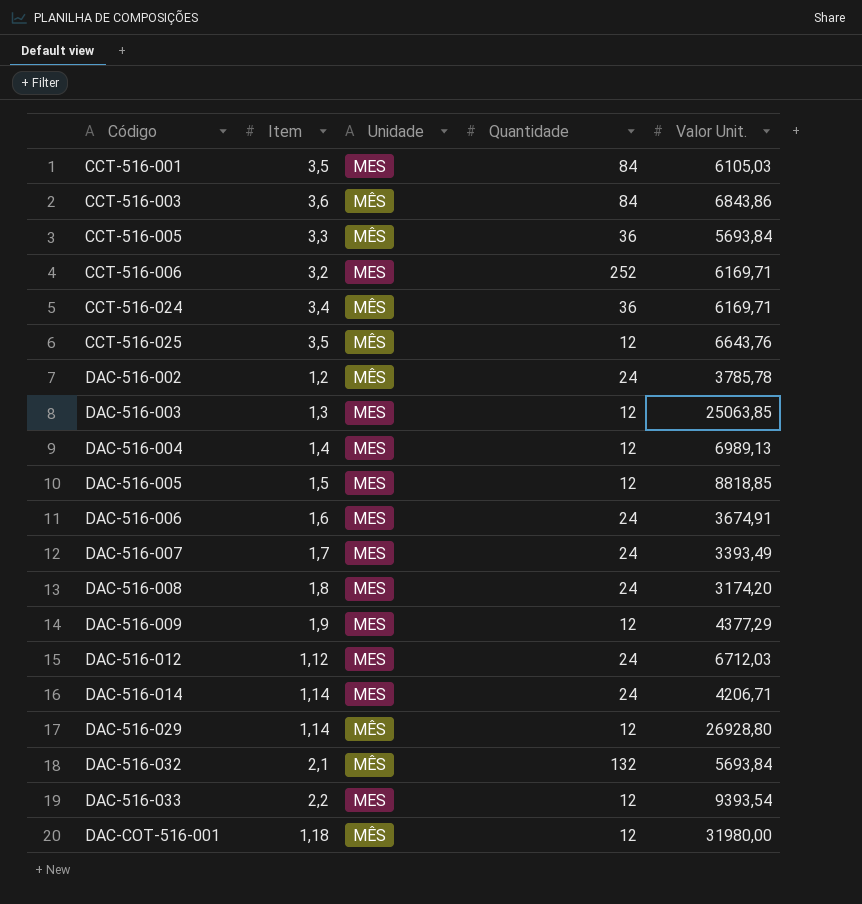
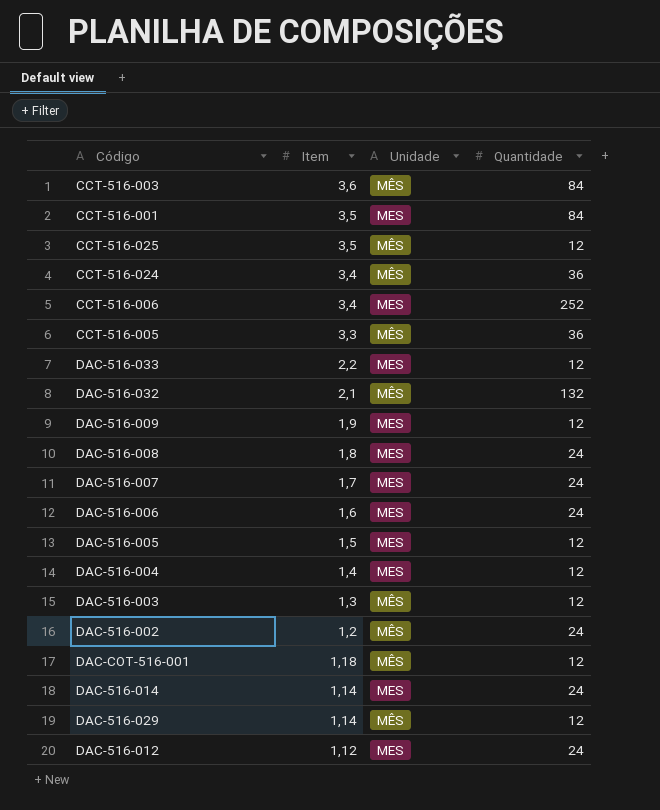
row order: Código ascending -> Item descending
column Valor Unit. | position: 5 -> none
CCT-516-006 | Item: 3,2 -> 3,4
DAC-516-003 | Unidade: MES -> MÊS

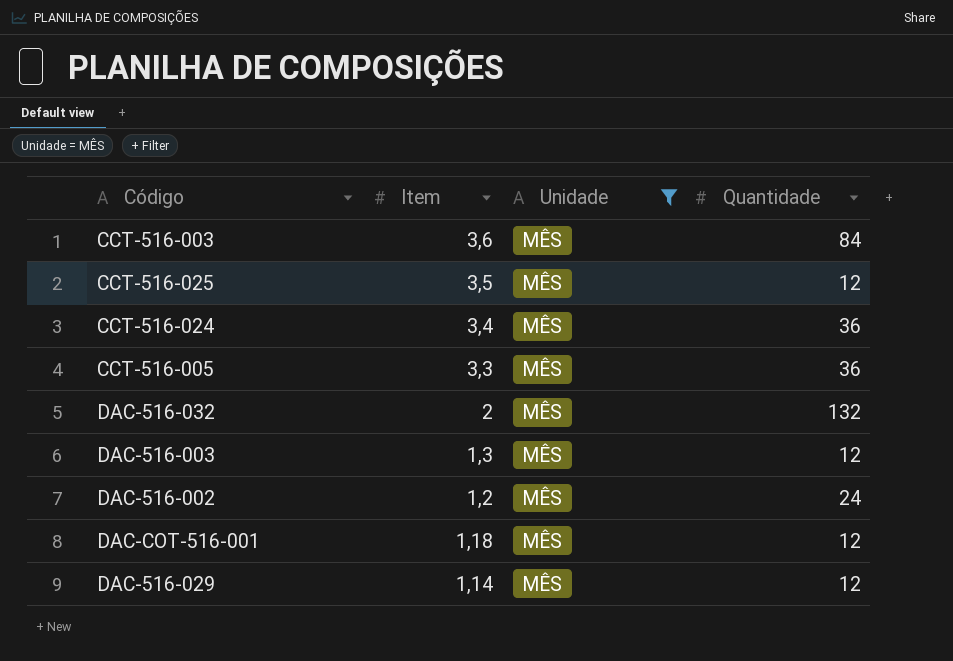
filter: none -> Unidade = MÊS
DAC-516-032 | Item: 2,1 -> 2

